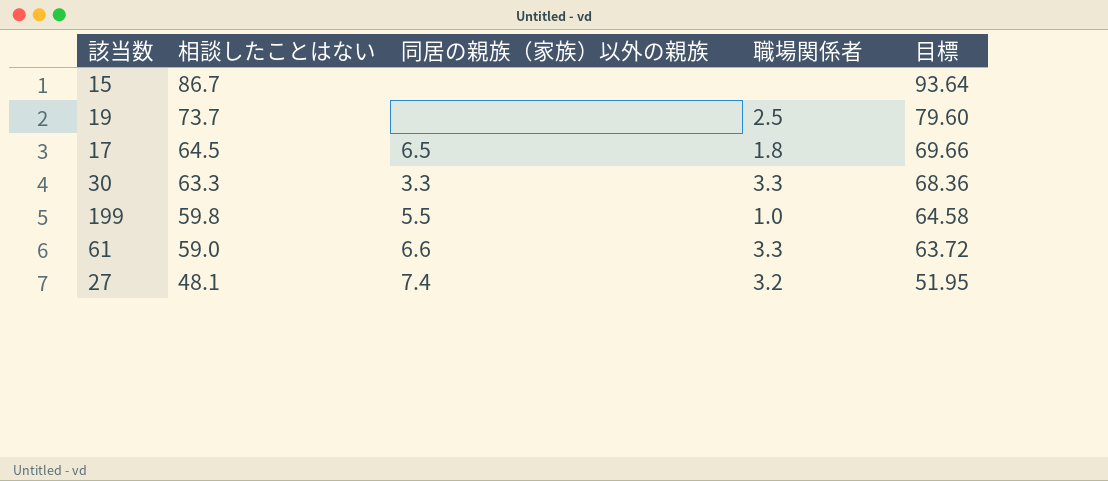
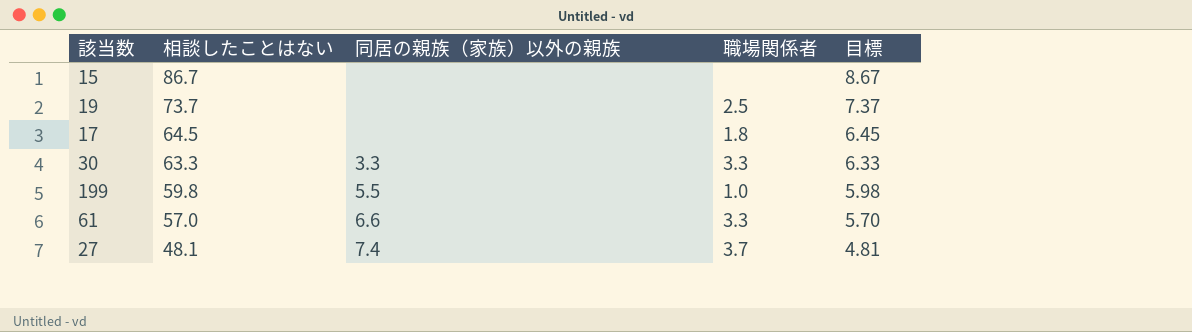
column 目標 | formula: [相談したことはない] * 1.08 -> [相談したことはない] * 0.1
17 | 同居の親族（家族）以外の親族: 6.5 -> none
61 | 相談したことはない: 59.0 -> 57.0
27 | 職場関係者: 3.2 -> 3.7

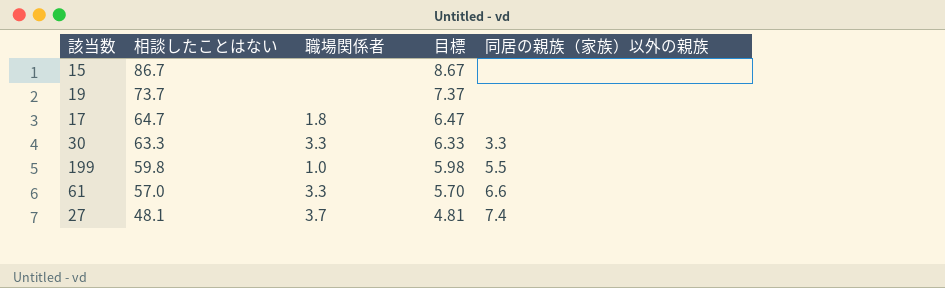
column 同居の親族（家族）以外の親族 | position: 3 -> 5
19 | 職場関係者: 2.5 -> none
17 | 相談したことはない: 64.5 -> 64.7
17 | 目標: 6.45 -> 6.47

